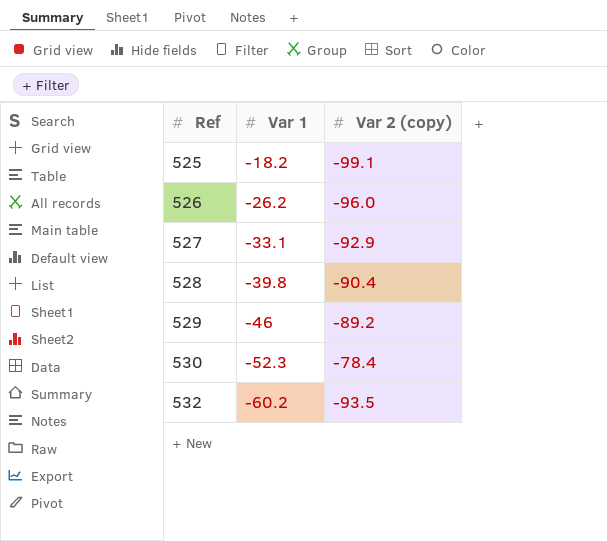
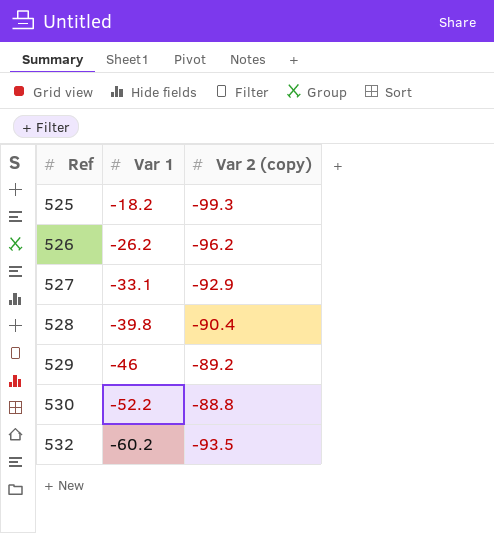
525 | Var 2 (copy): -99.1 -> -99.3
526 | Var 2 (copy): -96.0 -> -96.2
530 | Var 1: -52.3 -> -52.2
530 | Var 2 (copy): -78.4 -> -88.8

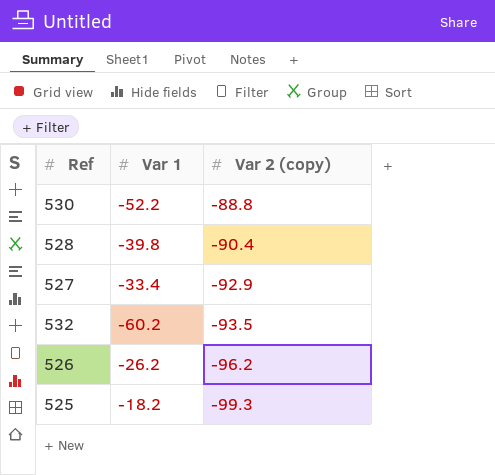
row order: Ref ascending -> Var 2 (copy) descending
row 529: -46 | -89.2 -> none
527 | Var 1: -33.1 -> -33.4

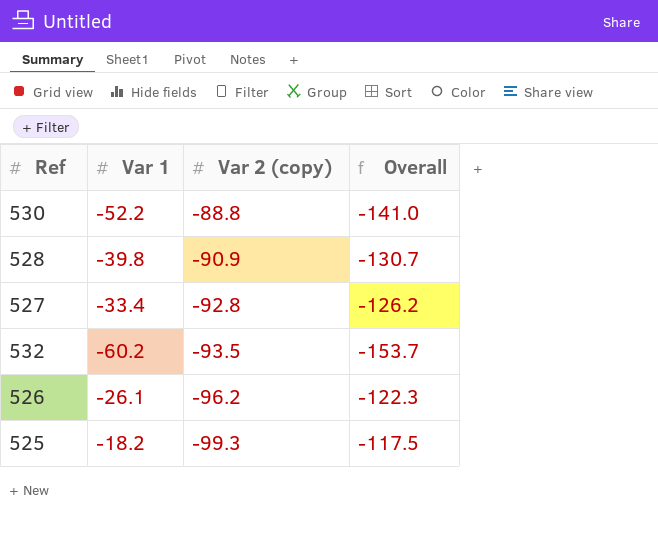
column Overall | formula: none -> [Var 1] + [Var 2 (copy)]
528 | Var 2 (copy): -90.4 -> -90.9
527 | Var 2 (copy): -92.9 -> -92.8
526 | Var 1: -26.2 -> -26.1

